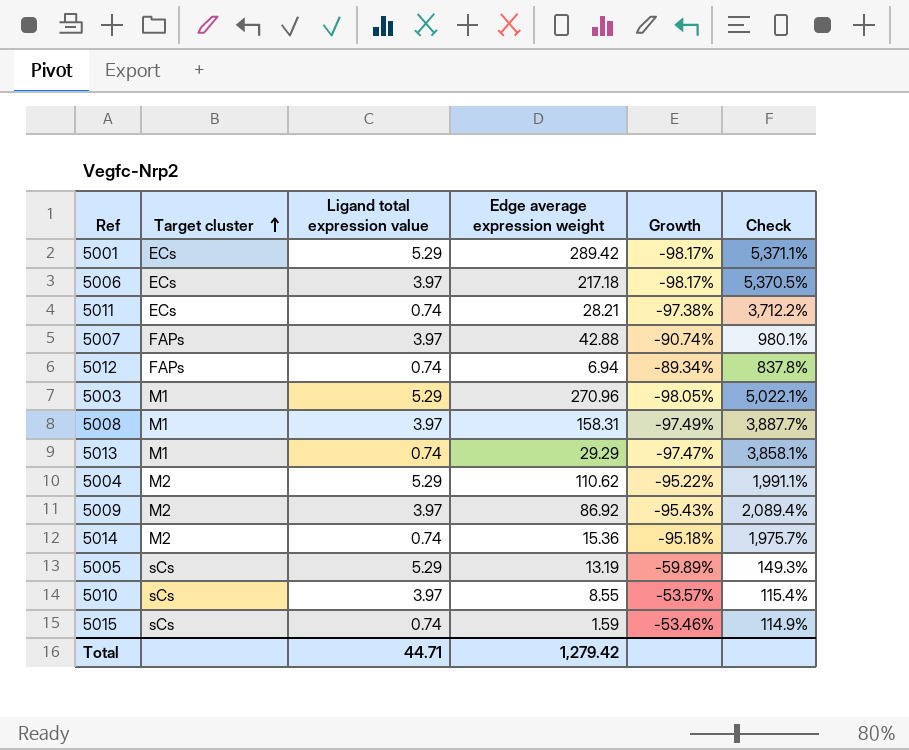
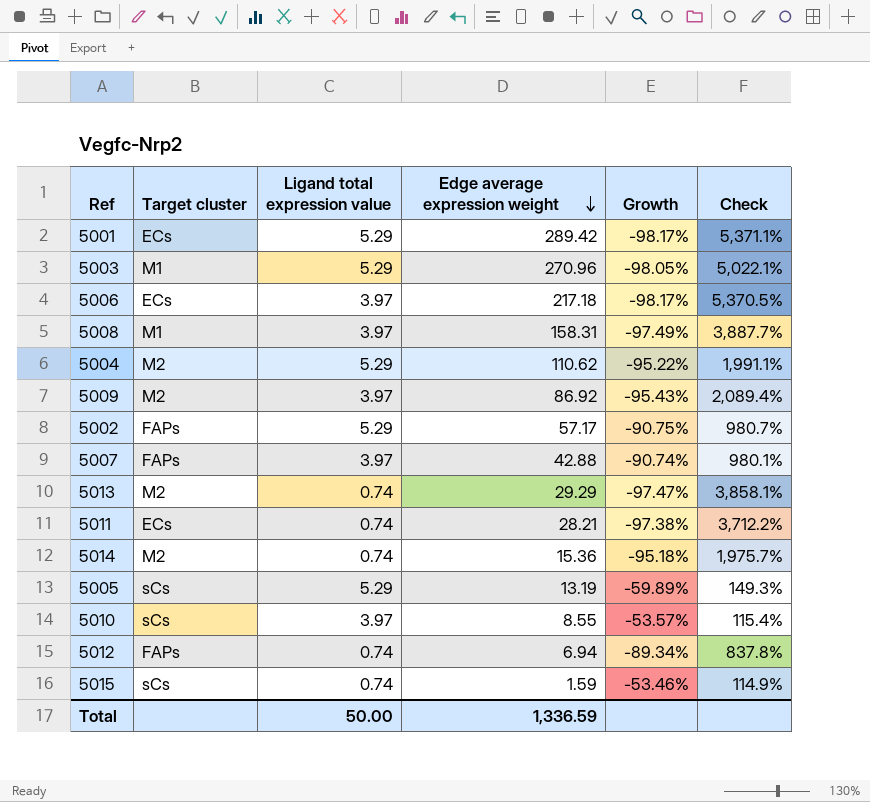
row order: Target cluster ascending -> Edge average expression weight descending
row 5002: none -> FAPs | 5.29 | 57.17 | -90.75% | 980.7%
5013 | Target cluster: M1 -> M2
Total | Ligand total expression value: 44.71 -> 50.00
Total | Edge average expression weight: 1,279.42 -> 1,336.59

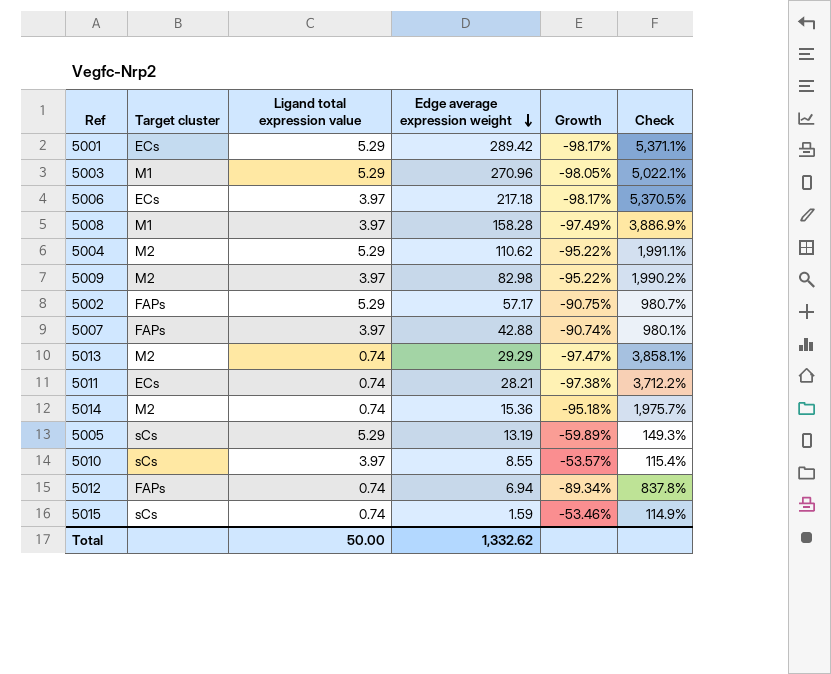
5008 | Edge average expression weight: 158.31 -> 158.28
5008 | Check: 3,887.7% -> 3,886.9%
5009 | Edge average expression weight: 86.92 -> 82.98
5009 | Growth: -95.43% -> -95.22%
5009 | Check: 2,089.4% -> 1,990.2%
Total | Edge average expression weight: 1,336.59 -> 1,332.62

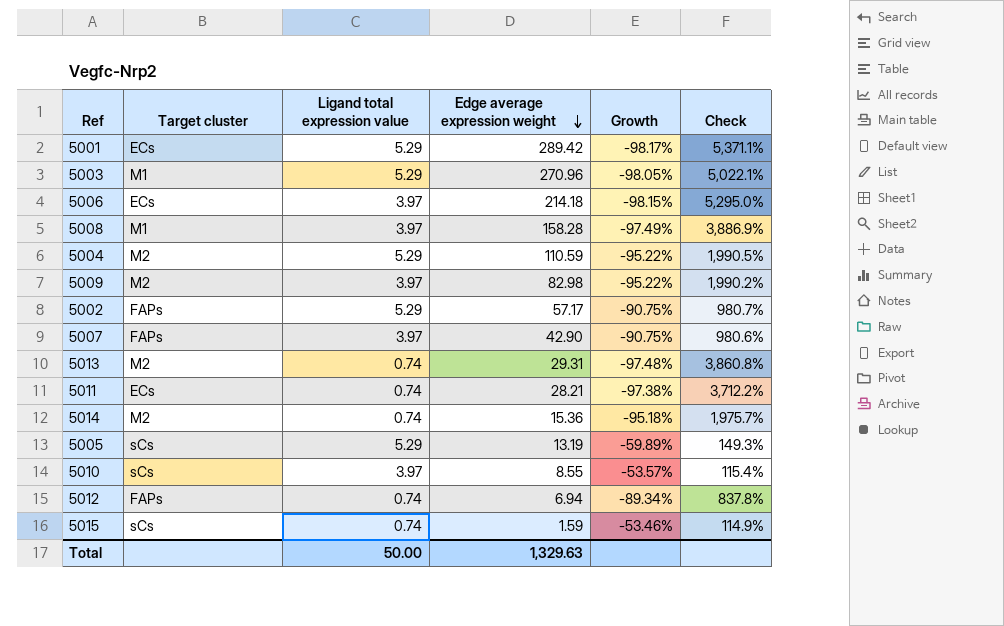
5006 | Edge average expression weight: 217.18 -> 214.18
5006 | Growth: -98.17% -> -98.15%
5006 | Check: 5,370.5% -> 5,295.0%
5004 | Edge average expression weight: 110.62 -> 110.59
5004 | Check: 1,991.1% -> 1,990.5%
5007 | Edge average expression weight: 42.88 -> 42.90
5007 | Growth: -90.74% -> -90.75%
5007 | Check: 980.1% -> 980.6%
5013 | Edge average expression weight: 29.29 -> 29.31
5013 | Growth: -97.47% -> -97.48%
5013 | Check: 3,858.1% -> 3,860.8%
Total | Edge average expression weight: 1,332.62 -> 1,329.63

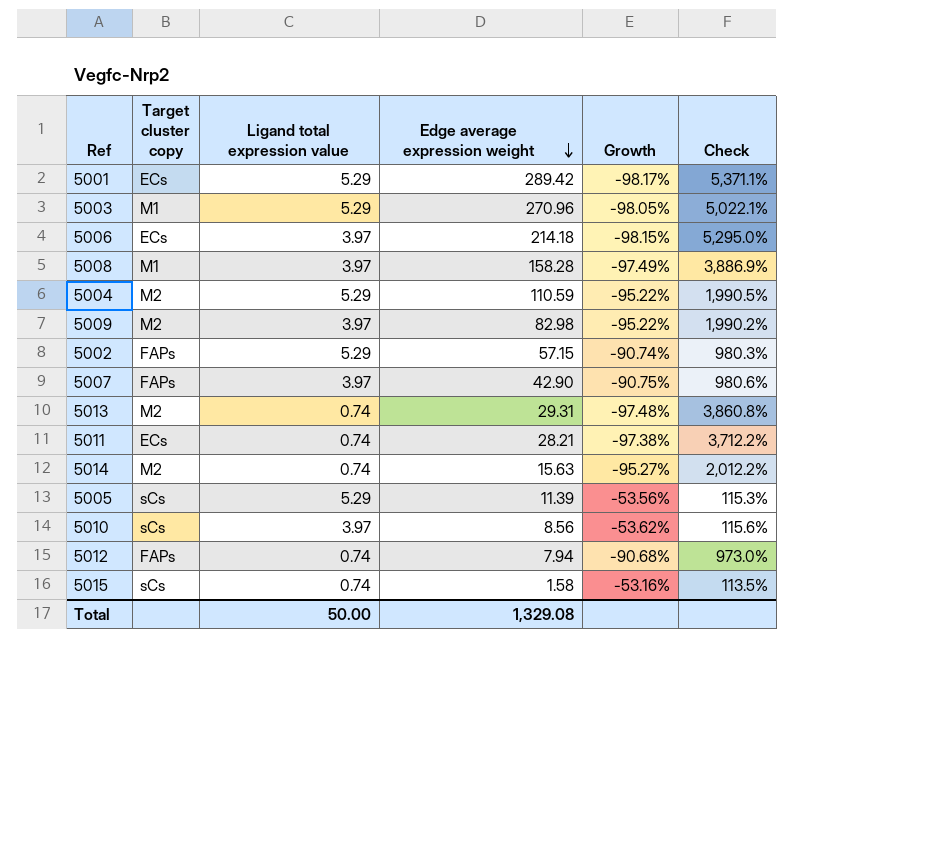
column name: Target cluster -> Target cluster copy
5002 | Edge average expression weight: 57.17 -> 57.15
5002 | Growth: -90.75% -> -90.74%
5002 | Check: 980.7% -> 980.3%
5014 | Edge average expression weight: 15.36 -> 15.63
5014 | Growth: -95.18% -> -95.27%
5014 | Check: 1,975.7% -> 2,012.2%
5005 | Edge average expression weight: 13.19 -> 11.39
5005 | Growth: -59.89% -> -53.56%
5005 | Check: 149.3% -> 115.3%
5010 | Edge average expression weight: 8.55 -> 8.56
5010 | Growth: -53.57% -> -53.62%
5010 | Check: 115.4% -> 115.6%
5012 | Edge average expression weight: 6.94 -> 7.94
5012 | Growth: -89.34% -> -90.68%
5012 | Check: 837.8% -> 973.0%
5015 | Edge average expression weight: 1.59 -> 1.58
5015 | Growth: -53.46% -> -53.16%
5015 | Check: 114.9% -> 113.5%
Total | Edge average expression weight: 1,329.63 -> 1,329.08

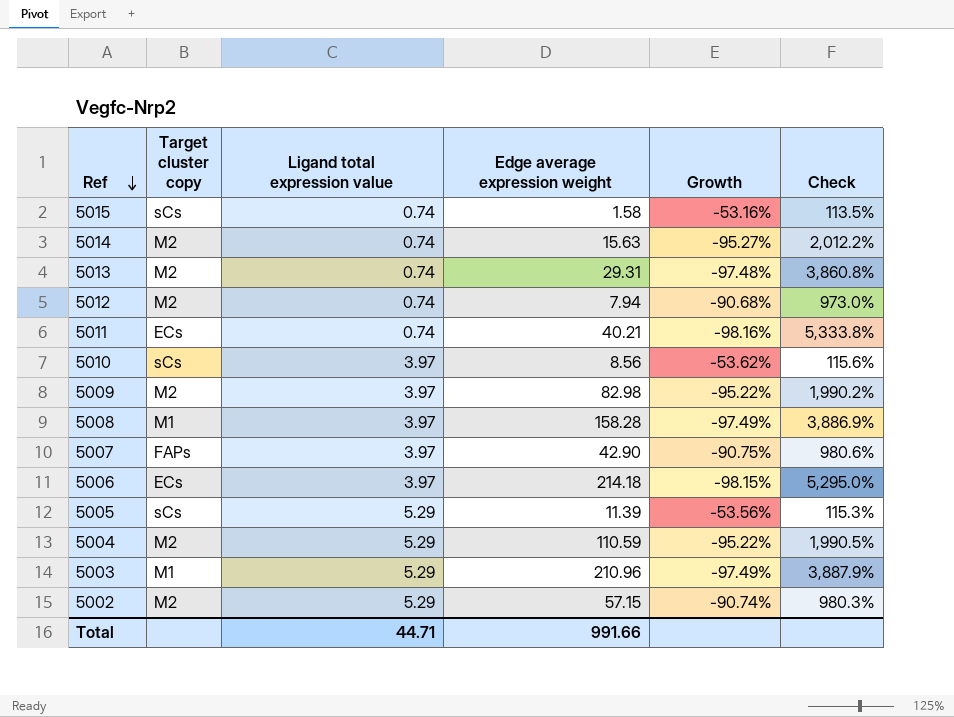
row order: Edge average expression weight descending -> Ref descending
row 5001: ECs | 5.29 | 289.42 | -98.17% | 5,371.1% -> none
5012 | Target cluster copy: FAPs -> M2
5011 | Edge average expression weight: 28.21 -> 40.21
5011 | Growth: -97.38% -> -98.16%
5011 | Check: 3,712.2% -> 5,333.8%
5003 | Edge average expression weight: 270.96 -> 210.96
5003 | Growth: -98.05% -> -97.49%
5003 | Check: 5,022.1% -> 3,887.9%
5002 | Target cluster copy: FAPs -> M2
Total | Ligand total expression value: 50.00 -> 44.71
Total | Edge average expression weight: 1,329.08 -> 991.66

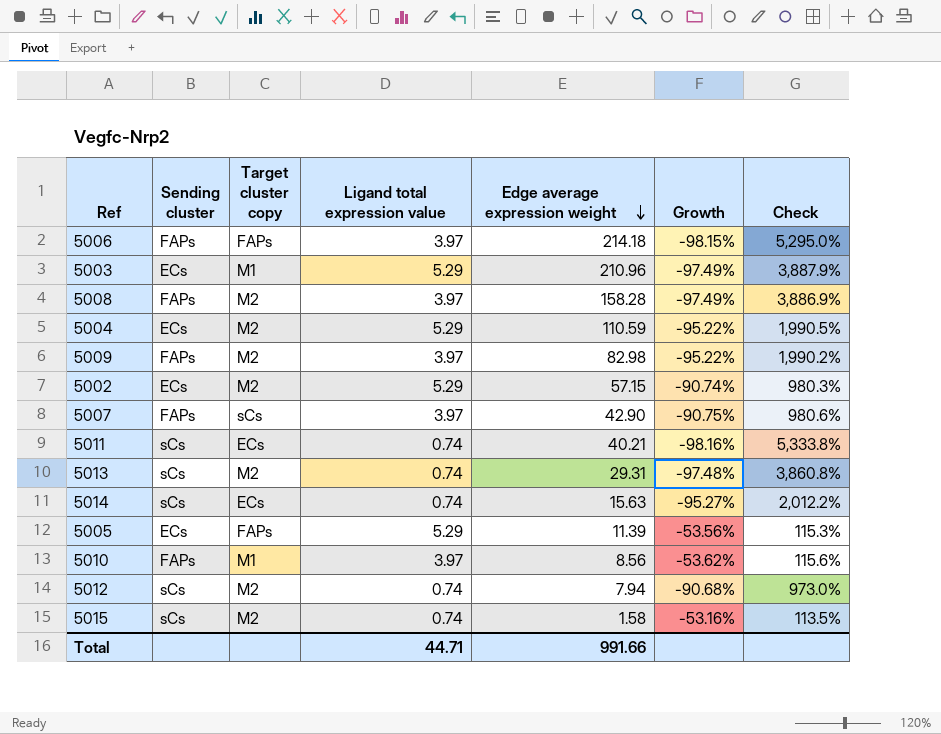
row order: Ref descending -> Edge average expression weight descending
column Sending cluster | position: none -> 2
5006 | Target cluster copy: ECs -> FAPs
5008 | Target cluster copy: M1 -> M2
5007 | Target cluster copy: FAPs -> sCs
5014 | Target cluster copy: M2 -> ECs
5005 | Target cluster copy: sCs -> FAPs
5010 | Target cluster copy: sCs -> M1
5015 | Target cluster copy: sCs -> M2

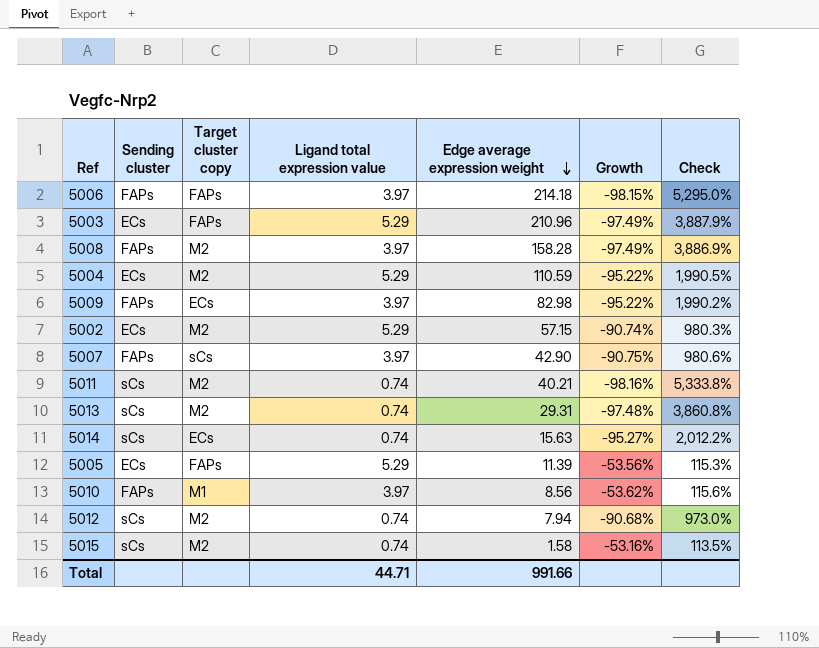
5003 | Target cluster copy: M1 -> FAPs
5009 | Target cluster copy: M2 -> ECs
5011 | Target cluster copy: ECs -> M2

